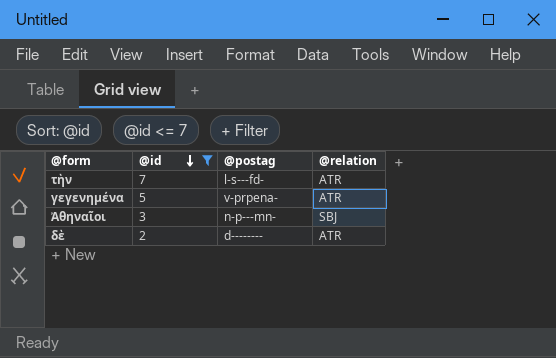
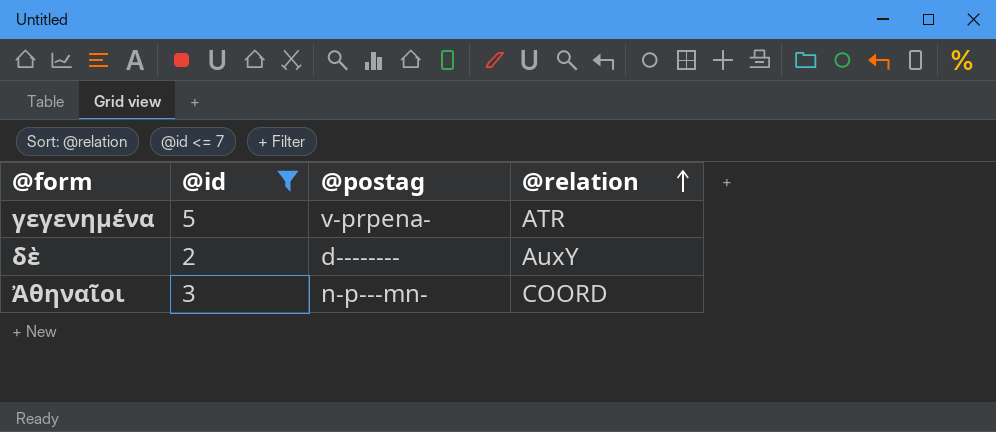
row order: @id descending -> @relation ascending
row τὴν: 7 | l-s---fd- | ATR -> none
δὲ | @relation: ATR -> AuxY
Ἀθηναῖοι | @relation: SBJ -> COORD

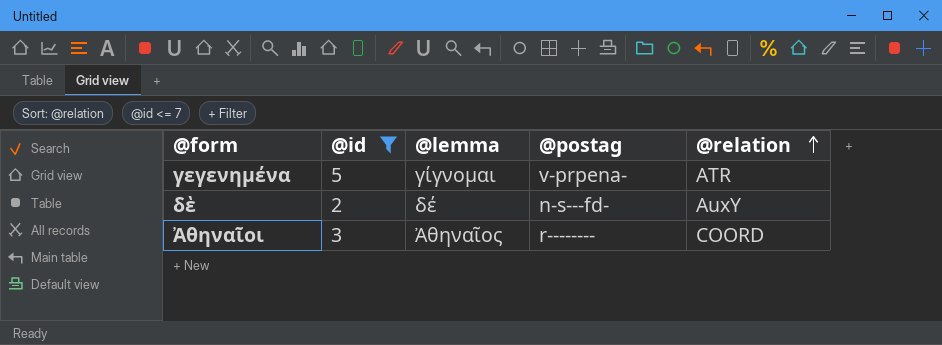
column @lemma | position: none -> 3
δὲ | @postag: d-------- -> n-s---fd-
Ἀθηναῖοι | @postag: n-p---mn- -> r--------

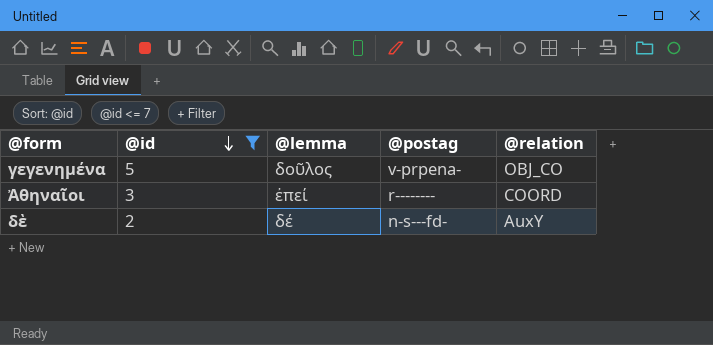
row order: @relation ascending -> @id descending
γεγενημένα | @lemma: γίγνομαι -> δοῦλος
γεγενημένα | @relation: ATR -> OBJ_CO
Ἀθηναῖοι | @lemma: Ἀθηναῖος -> ἐπεί

